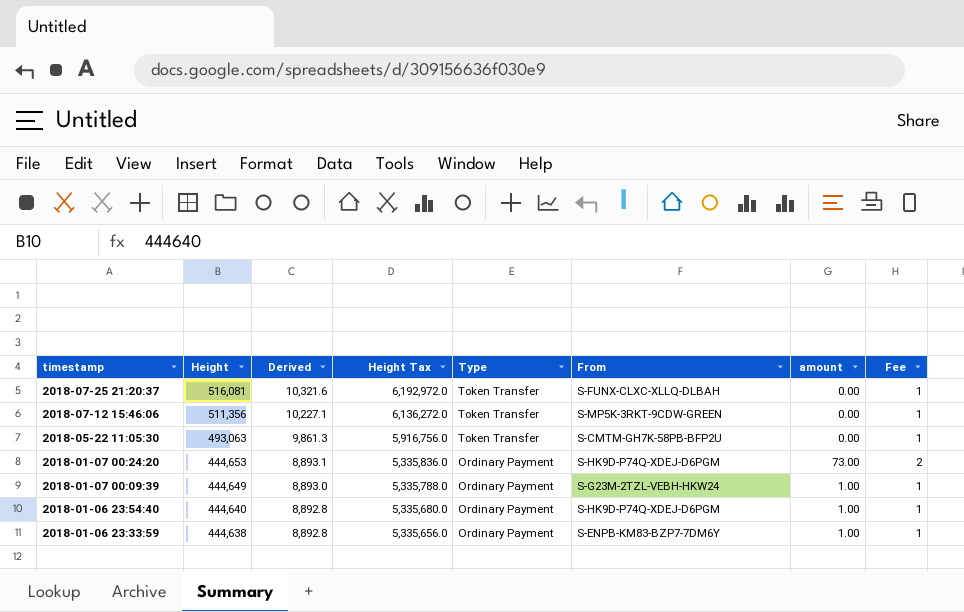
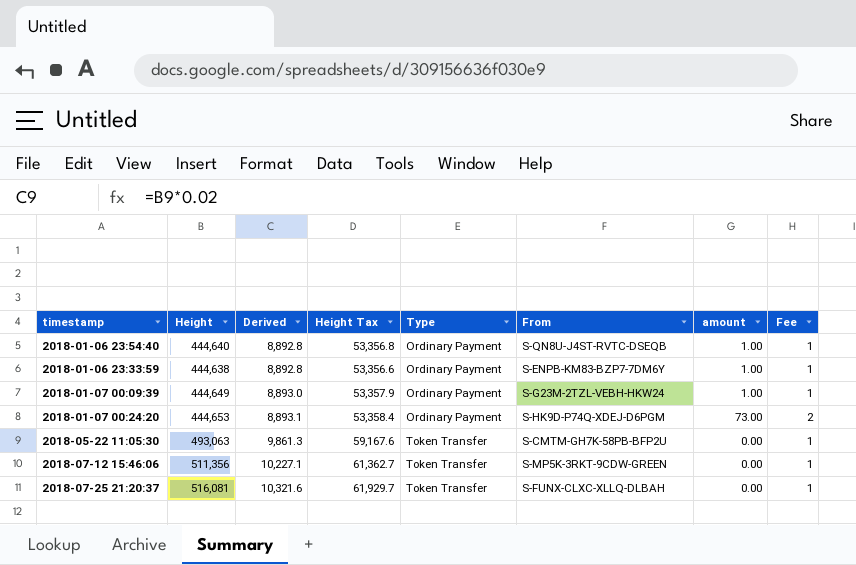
row order: timestamp descending -> Derived ascending
column Height Tax | formula: [Height] * 12 -> [Height] * 0.12
2018-01-06 23:54:40 | From: S-HK9D-P74Q-XDEJ-D6PGM -> S-QN8U-J4ST-RVTC-DSEQB

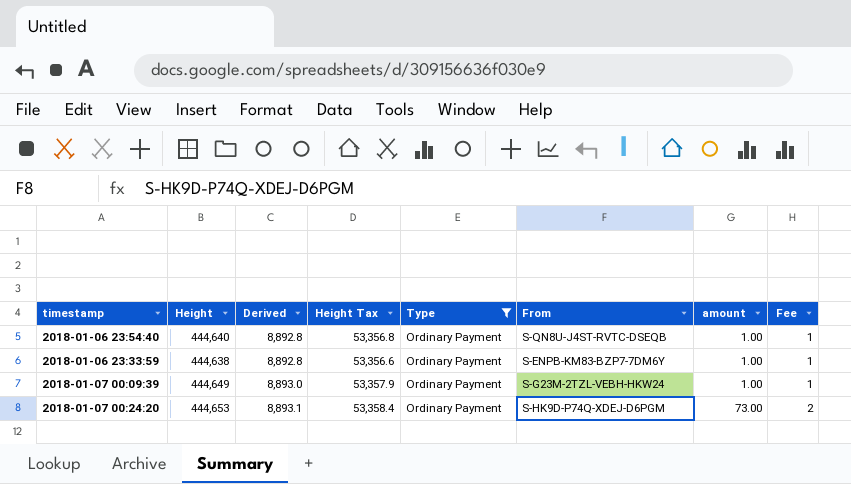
filter: none -> Type = Ordinary Payment

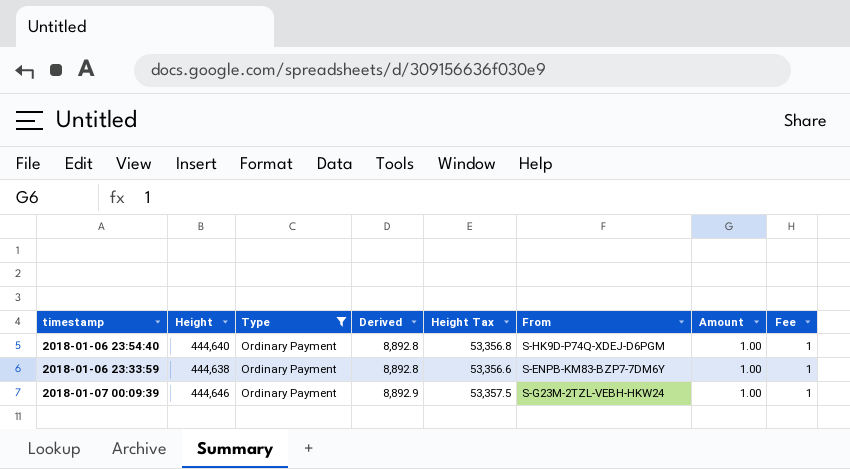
column Type | position: 5 -> 3
column name: amount -> Amount
row 2018-01-07 00:24:20: 444,653 | 8,893.1 | 53,358.4 | Ordinary Payment | S-HK9D-P74Q-XDEJ-D6PGM | 73.00 | 2 -> none
2018-01-06 23:54:40 | From: S-QN8U-J4ST-RVTC-DSEQB -> S-HK9D-P74Q-XDEJ-D6PGM
2018-01-07 00:09:39 | Height: 444,649 -> 444,646
2018-01-07 00:09:39 | Derived: 8,893.0 -> 8,892.9
2018-01-07 00:09:39 | Height Tax: 53,357.9 -> 53,357.5

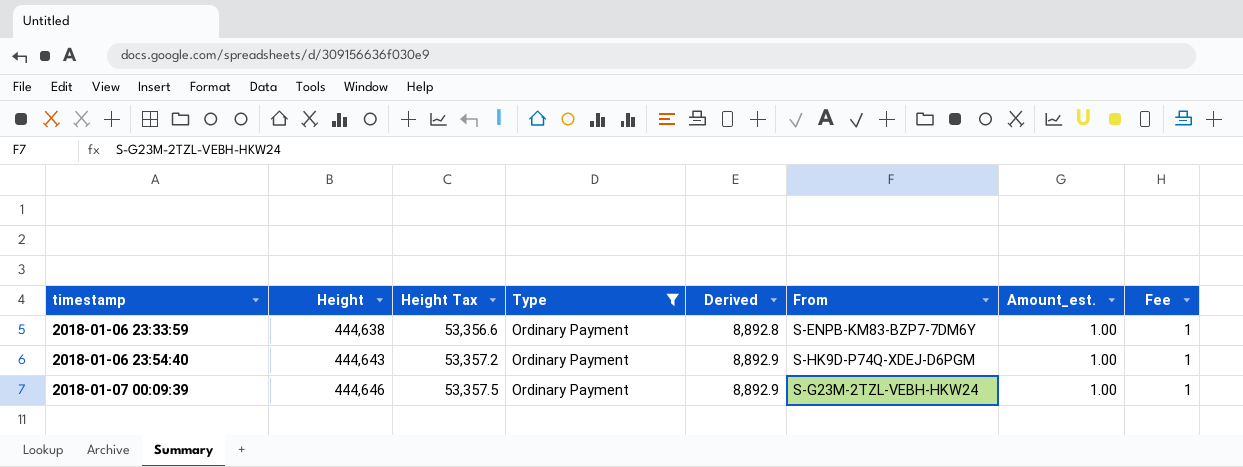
row order: Derived ascending -> timestamp ascending
column Height Tax | position: 5 -> 3
column name: Amount -> Amount_est.
2018-01-06 23:54:40 | Height: 444,640 -> 444,643
2018-01-06 23:54:40 | Height Tax: 53,356.8 -> 53,357.2
2018-01-06 23:54:40 | Derived: 8,892.8 -> 8,892.9

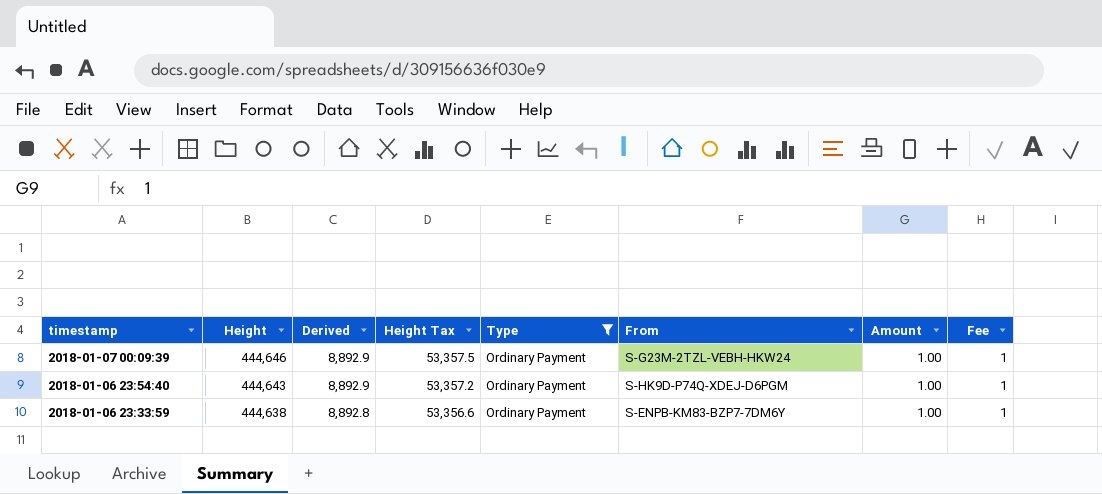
row order: timestamp ascending -> timestamp descending
column Derived | position: 5 -> 3
column name: Amount_est. -> Amount

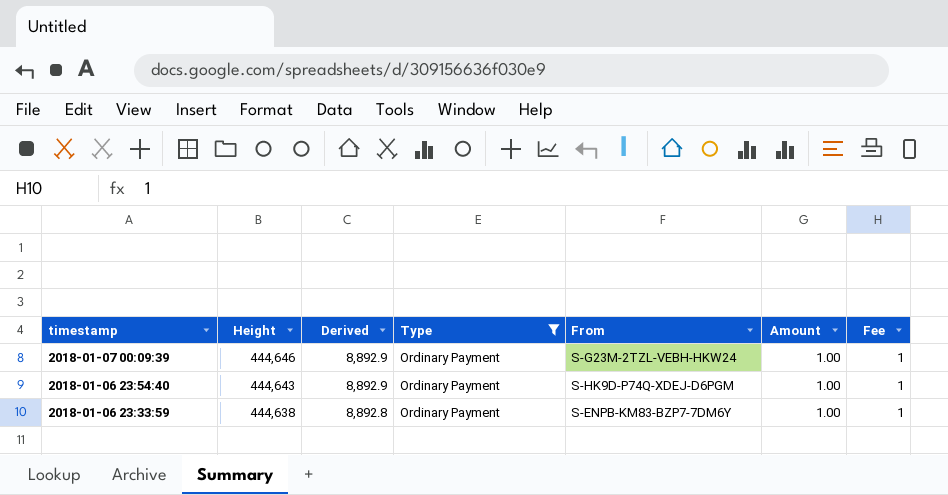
column Height Tax | formula: [Height] * 0.12 -> none

